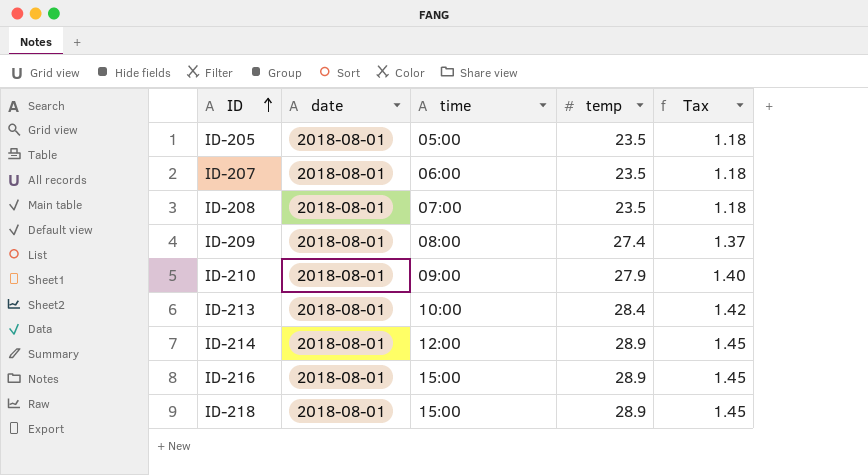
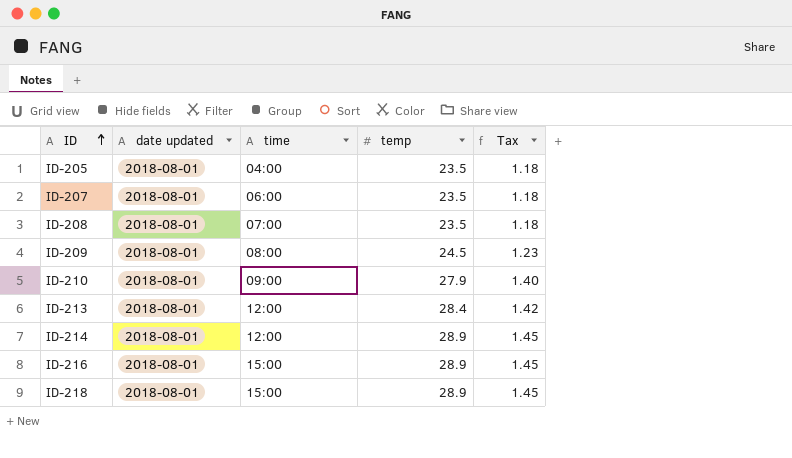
column name: date -> date updated
ID-205 | time: 05:00 -> 04:00
ID-209 | temp: 27.4 -> 24.5
ID-209 | Tax: 1.37 -> 1.23
ID-213 | time: 10:00 -> 12:00

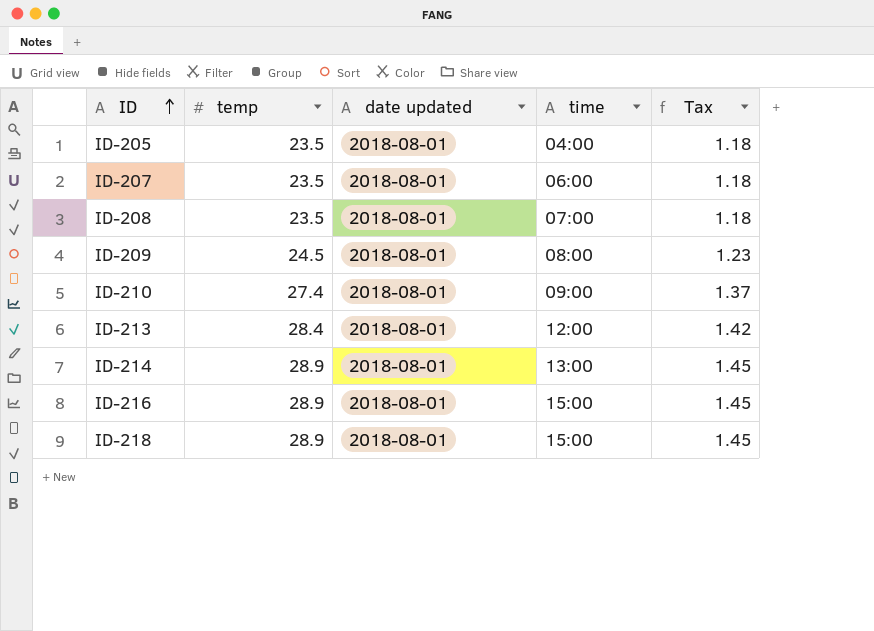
column temp | position: 4 -> 2
ID-210 | temp: 27.9 -> 27.4
ID-210 | Tax: 1.40 -> 1.37
ID-214 | time: 12:00 -> 13:00

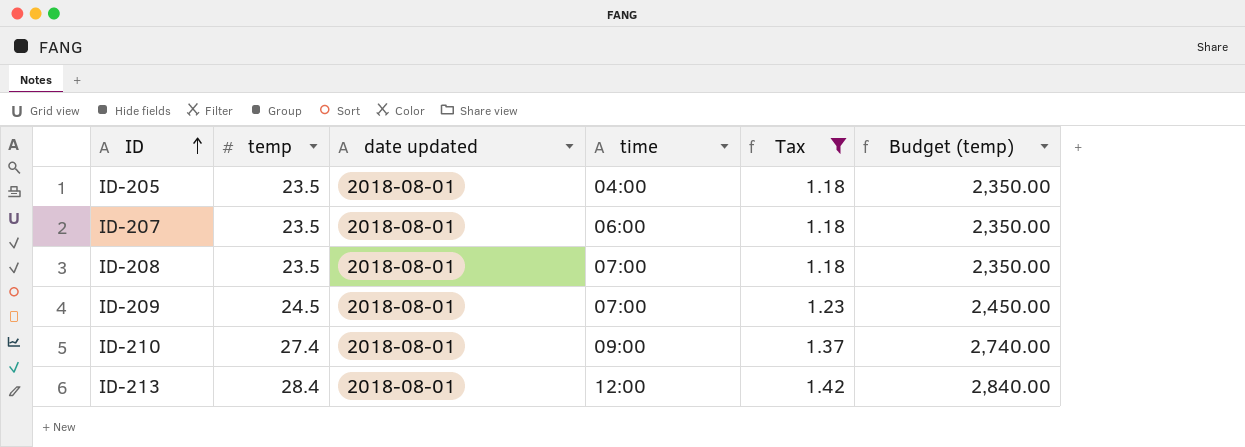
filter: none -> Tax != 1.45
column Budget (temp) | formula: none -> [temp] * 100
ID-209 | time: 08:00 -> 07:00

